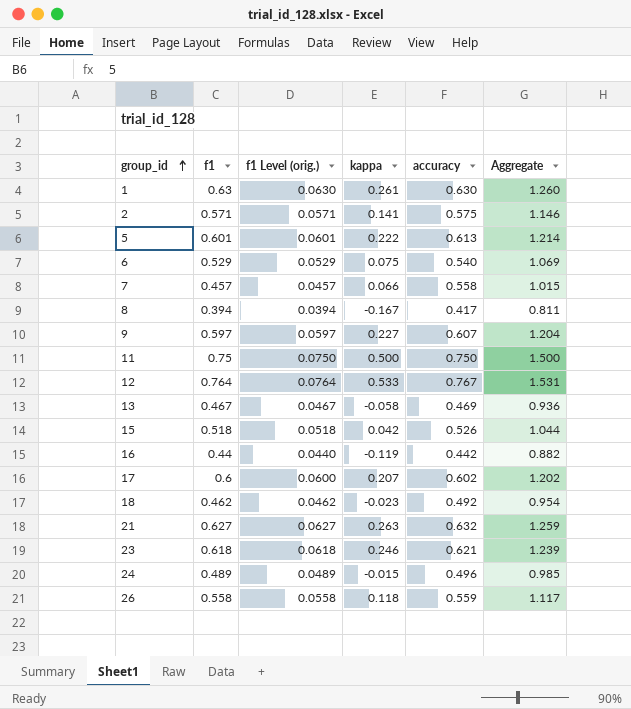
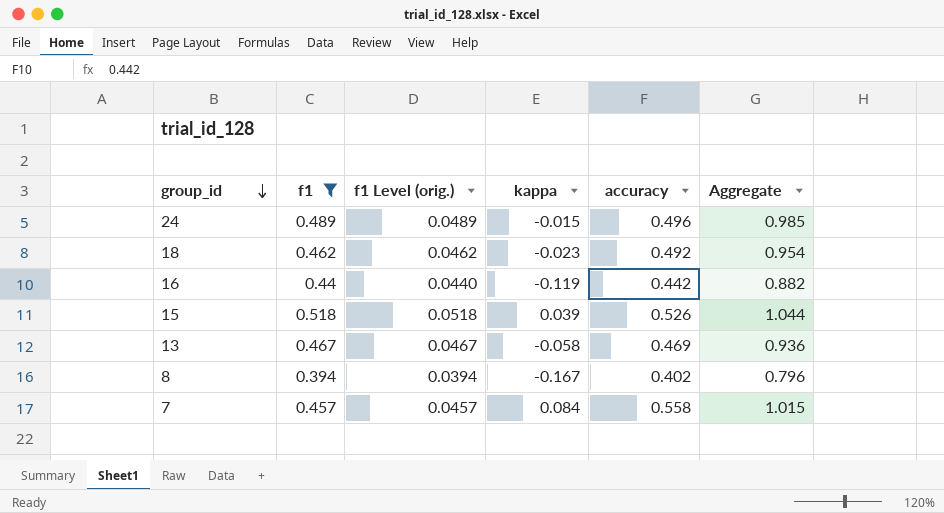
filter: none -> f1 <= 0.518
row order: group_id ascending -> group_id descending
15 | kappa: 0.042 -> 0.039
8 | accuracy: 0.417 -> 0.402
8 | Aggregate: 0.811 -> 0.796
7 | kappa: 0.066 -> 0.084

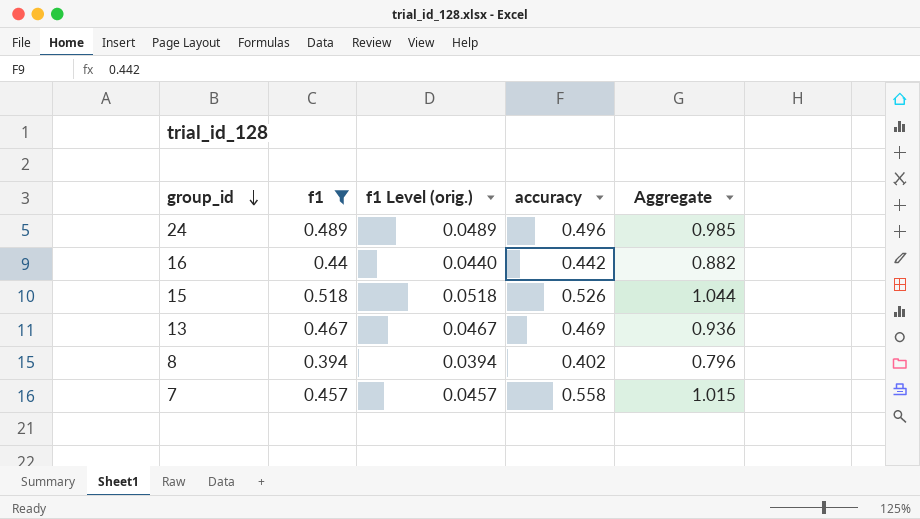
column kappa | position: 4 -> none
row 18: 0.462 | 0.0462 | -0.023 | 0.492 | 0.954 -> none

